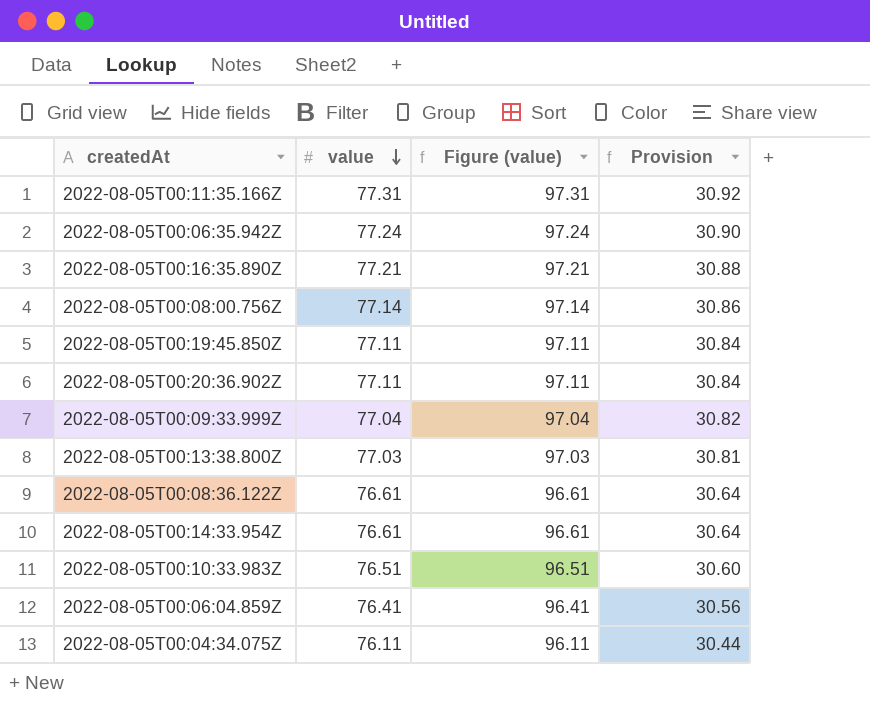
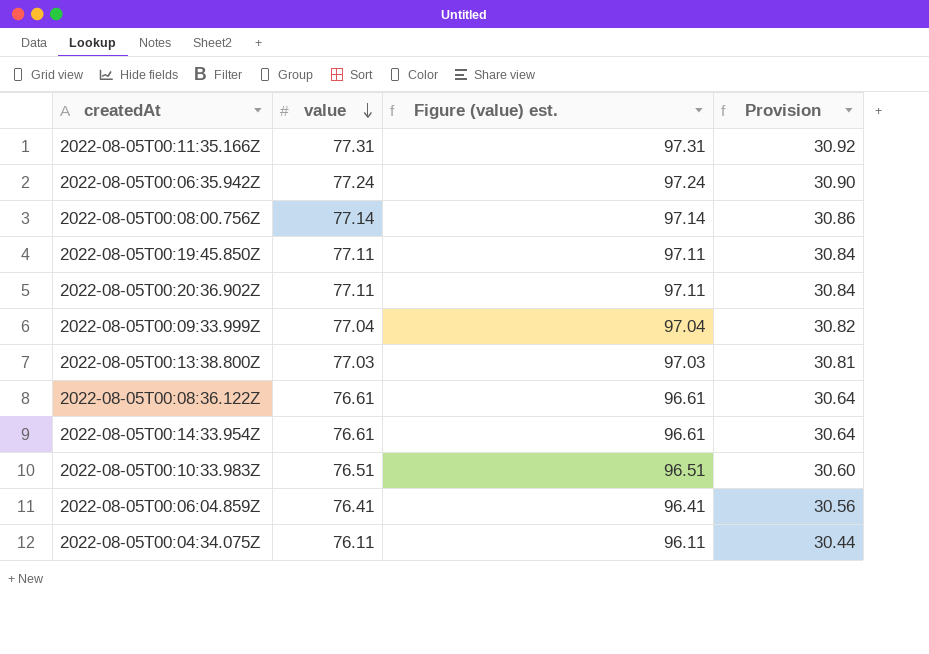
column name: Figure (value) -> Figure (value) est.
row 2022-08-05T00:16:35.890Z: 77.21 | 97.21 | 30.88 -> none

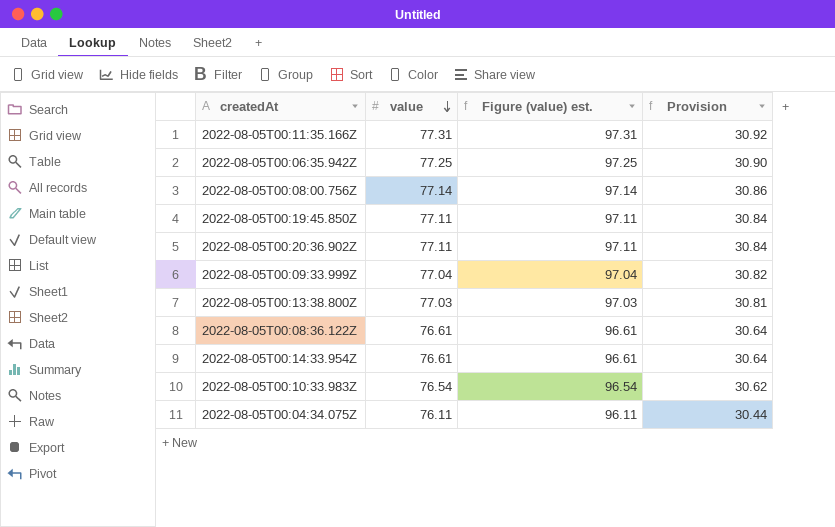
row 2022-08-05T00:06:04.859Z: 76.41 | 96.41 | 30.56 -> none
2022-08-05T00:06:35.942Z | value: 77.24 -> 77.25
2022-08-05T00:06:35.942Z | Figure (value) est.: 97.24 -> 97.25
2022-08-05T00:10:33.983Z | value: 76.51 -> 76.54
2022-08-05T00:10:33.983Z | Figure (value) est.: 96.51 -> 96.54
2022-08-05T00:10:33.983Z | Provision: 30.60 -> 30.62

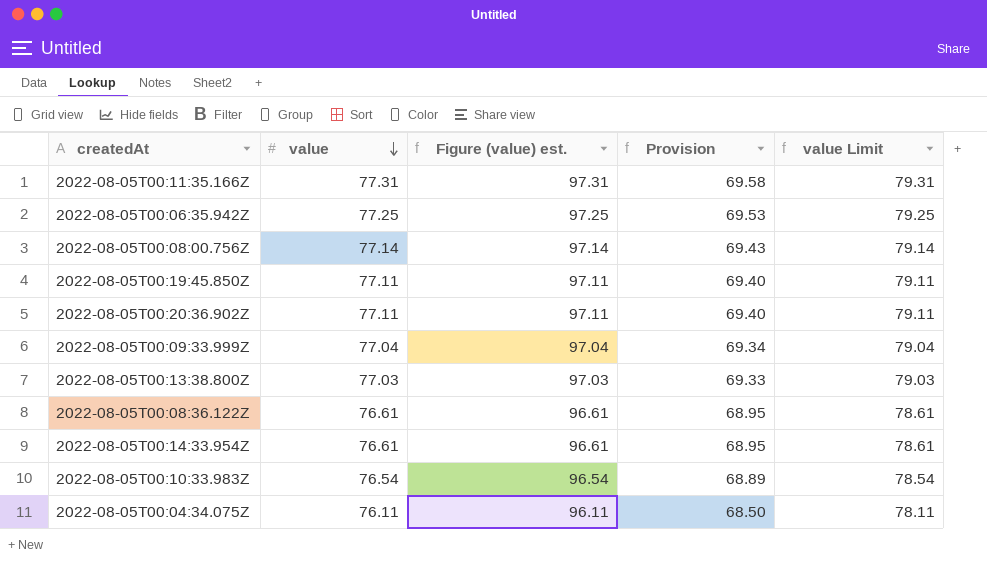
column Provision | formula: [value] * 0.4 -> [value] * 0.9
column value Limit | formula: none -> [value] + 2

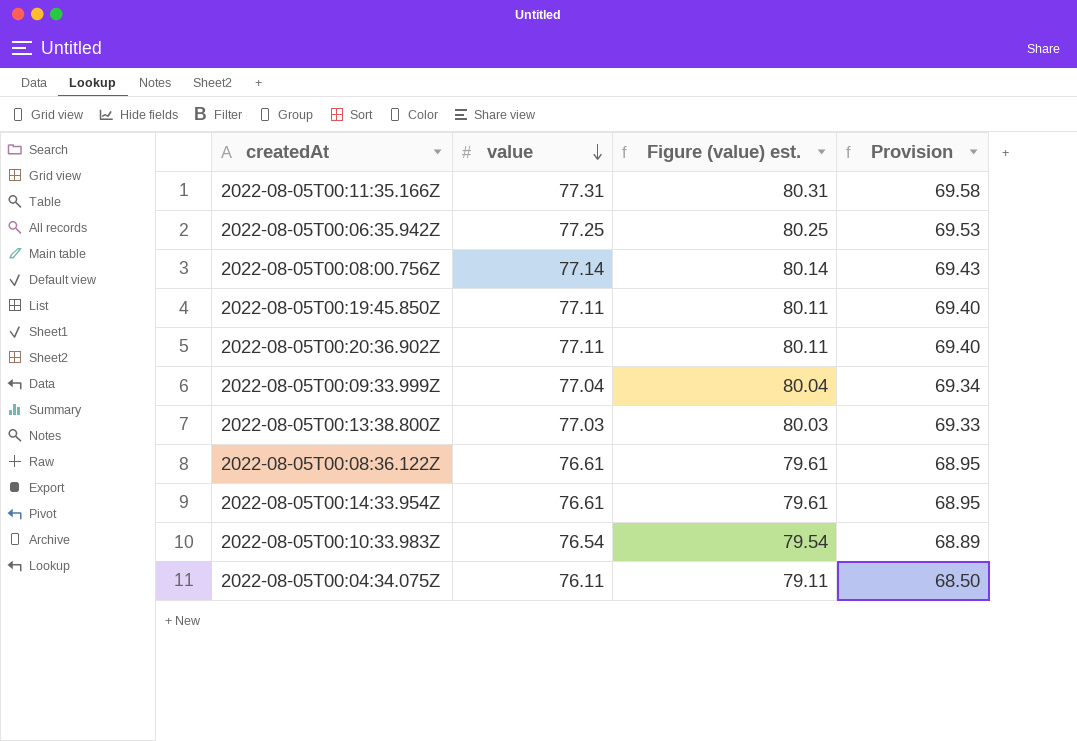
column value Limit | formula: [value] + 2 -> none
column Figure (value) est. | formula: [value] + 20 -> [value] + 3

